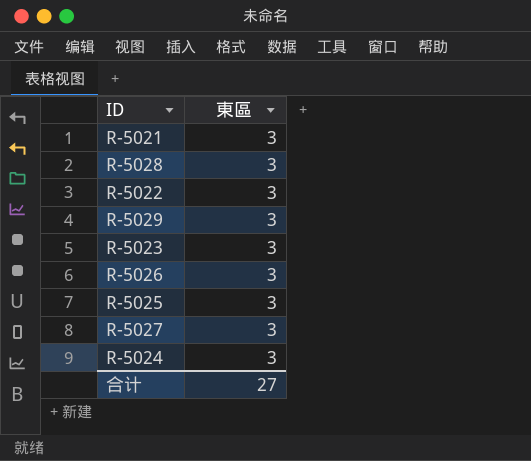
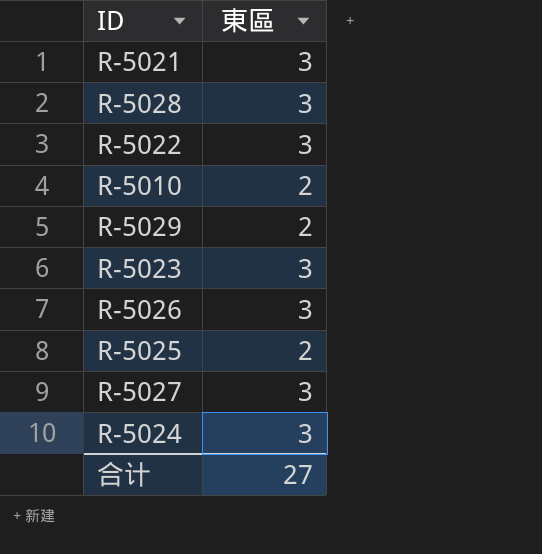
row R-5010: none -> 2
R-5029 | 東區: 3 -> 2
R-5025 | 東區: 3 -> 2

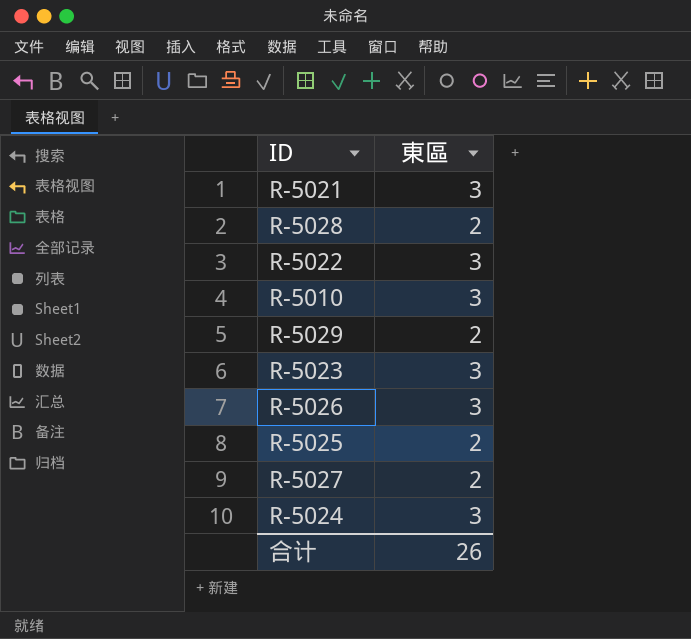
R-5028 | 東區: 3 -> 2
R-5010 | 東區: 2 -> 3
R-5027 | 東區: 3 -> 2
合计 | 東區: 27 -> 26

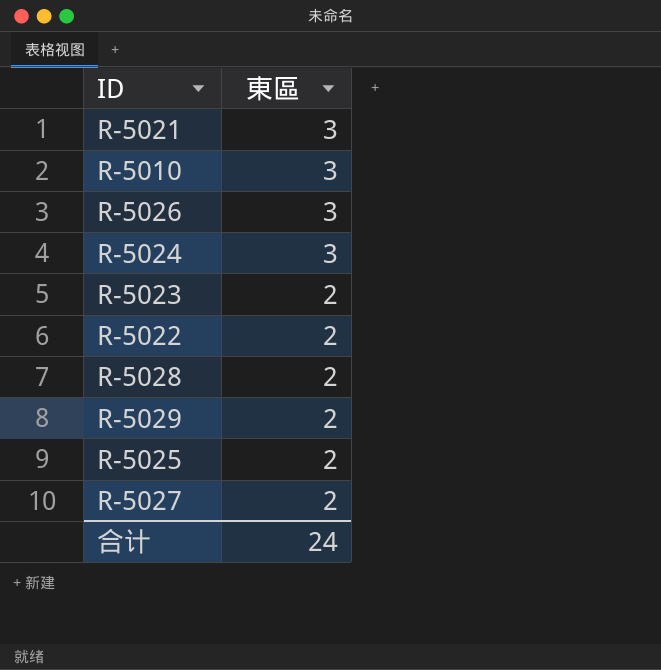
row order: none -> 東區 descending
R-5023 | 東區: 3 -> 2
R-5022 | 東區: 3 -> 2
合计 | 東區: 26 -> 24

